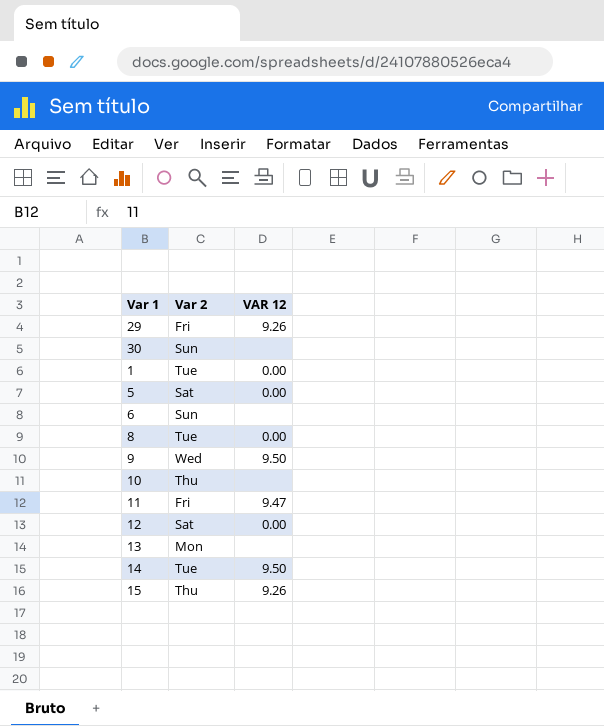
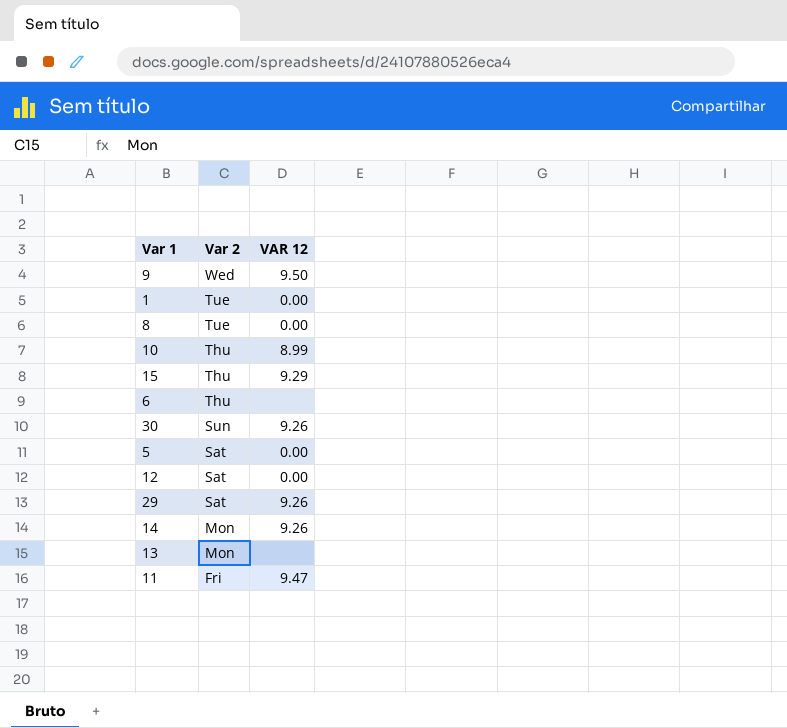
row order: none -> Var 2 descending
10 | VAR 12: none -> 8.99
15 | VAR 12: 9.26 -> 9.29
6 | Var 2: Sun -> Thu
30 | VAR 12: none -> 9.26
29 | Var 2: Fri -> Sat
14 | Var 2: Tue -> Mon
14 | VAR 12: 9.50 -> 9.26

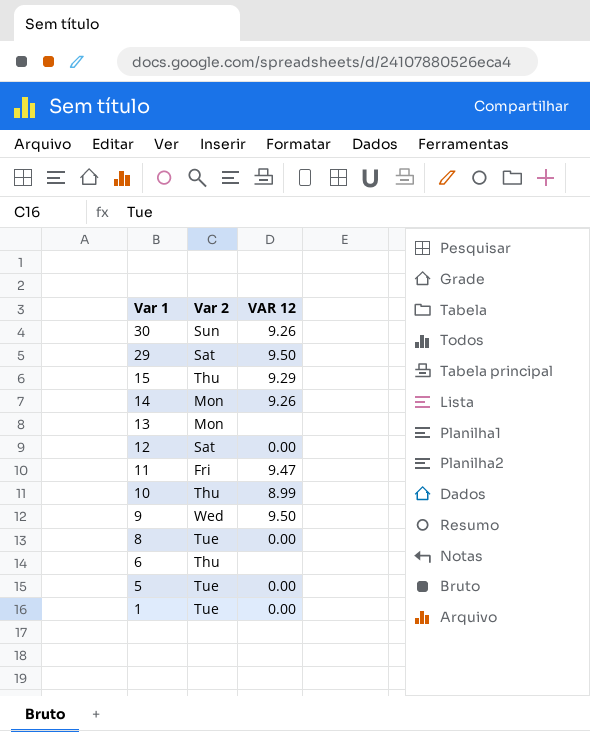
row order: Var 2 descending -> Var 1 descending
29 | VAR 12: 9.26 -> 9.50
5 | Var 2: Sat -> Tue

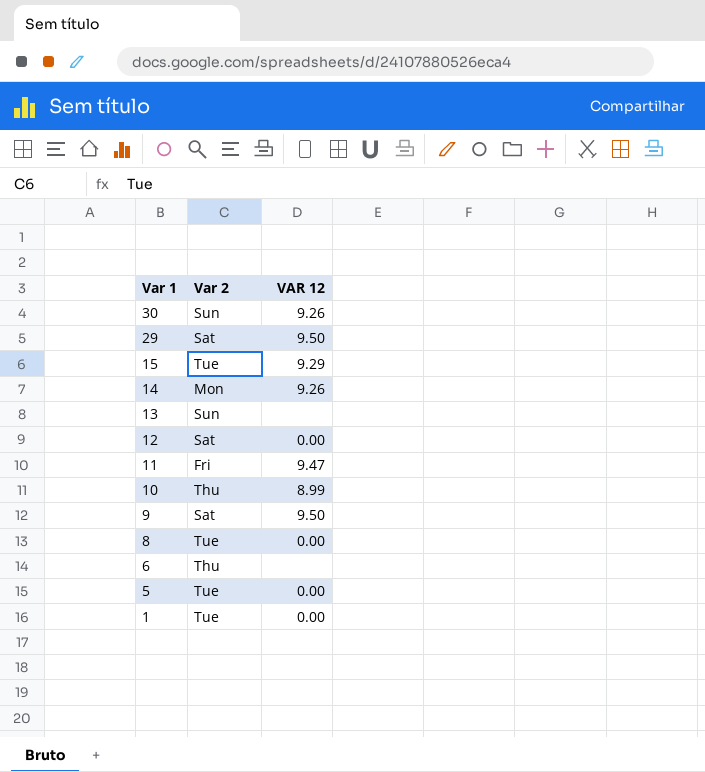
15 | Var 2: Thu -> Tue
13 | Var 2: Mon -> Sun
9 | Var 2: Wed -> Sat

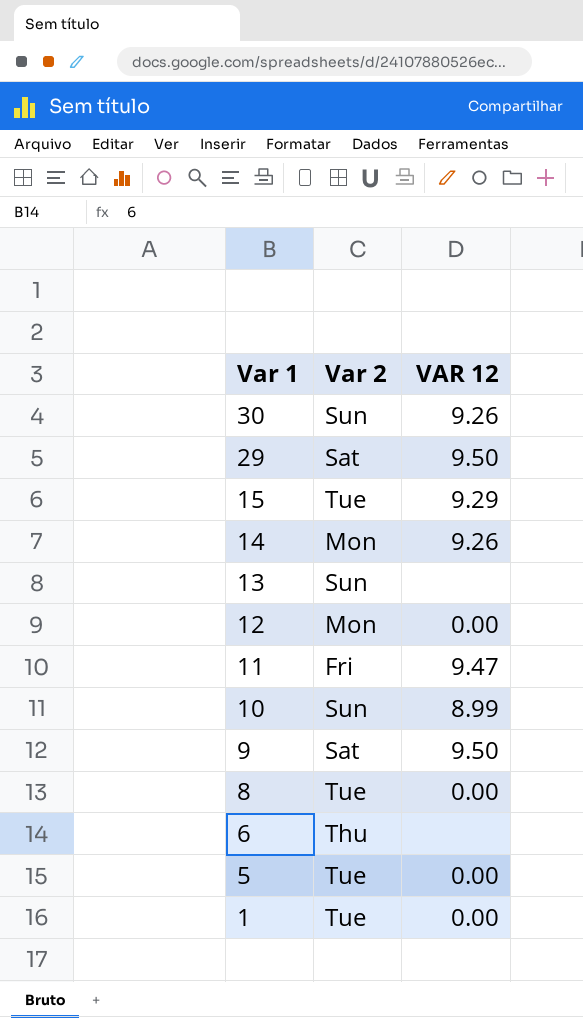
12 | Var 2: Sat -> Mon
10 | Var 2: Thu -> Sun

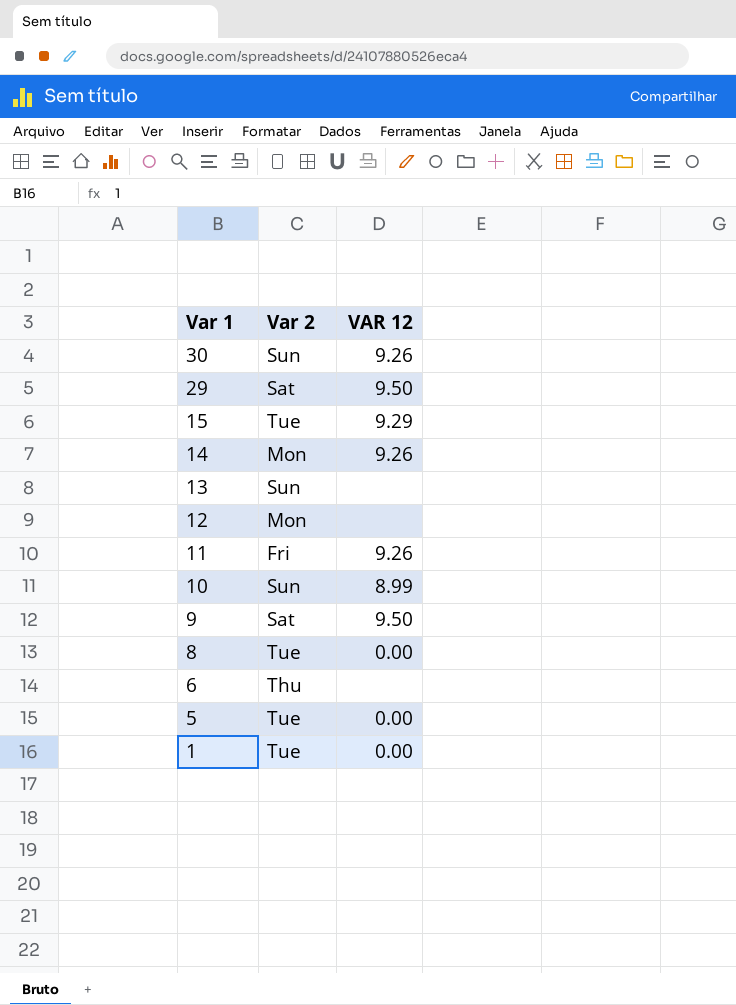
12 | VAR 12: 0.00 -> none
11 | VAR 12: 9.47 -> 9.26

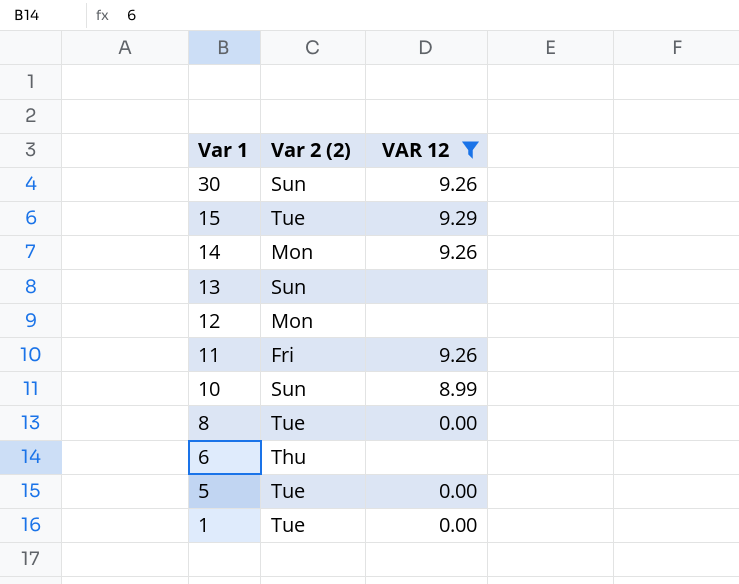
filter: none -> VAR 12 != 9.50
column name: Var 2 -> Var 2 (2)

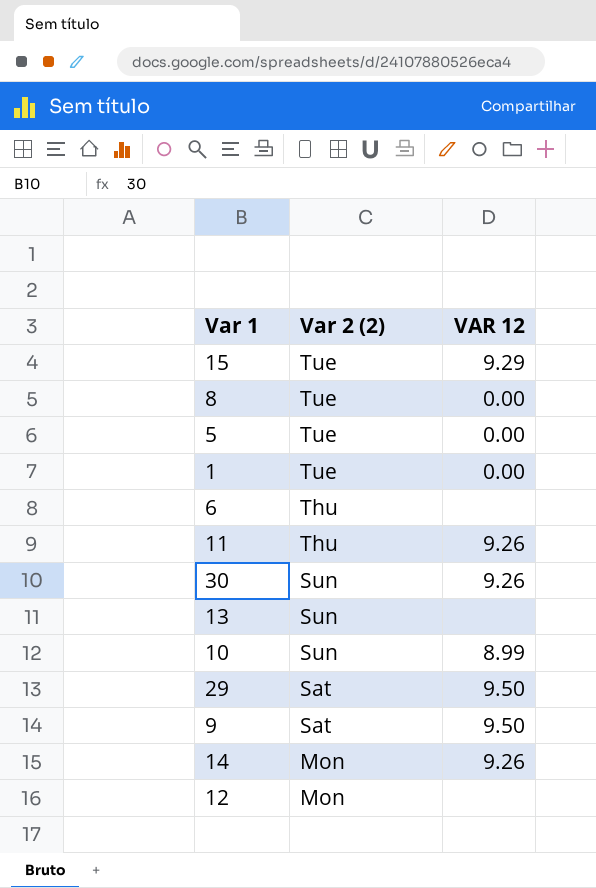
filter: VAR 12 != 9.50 -> none
row order: Var 1 descending -> Var 2 (2) descending
11 | Var 2 (2): Fri -> Thu

